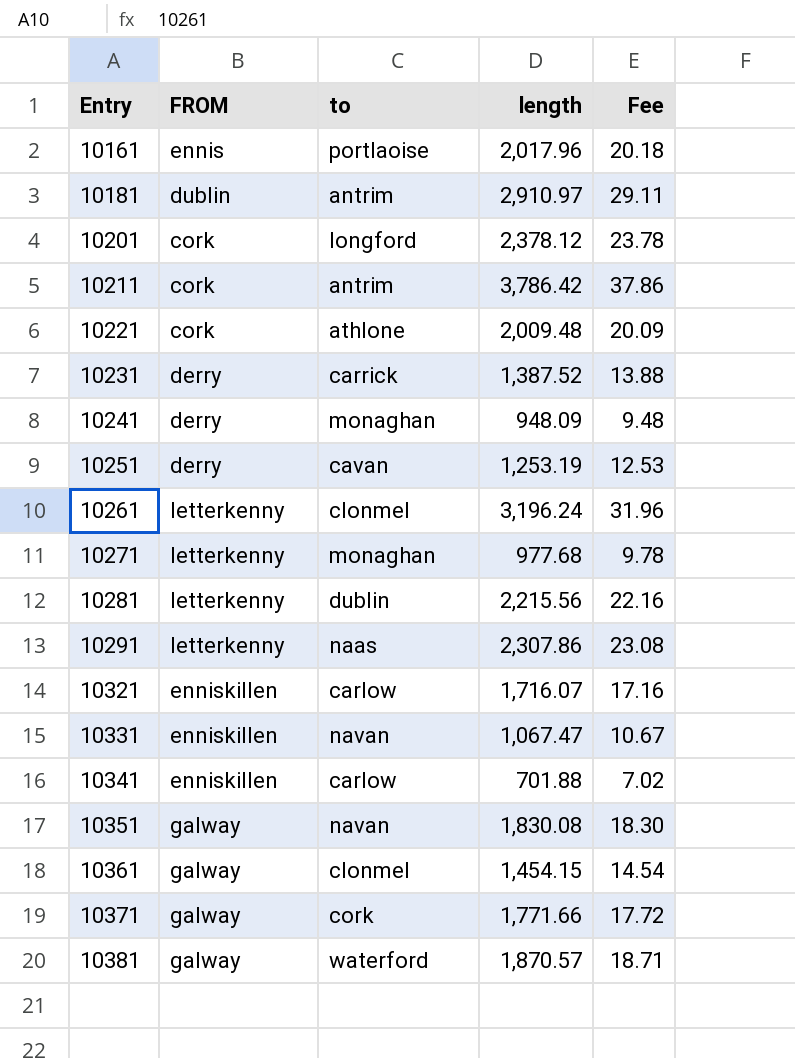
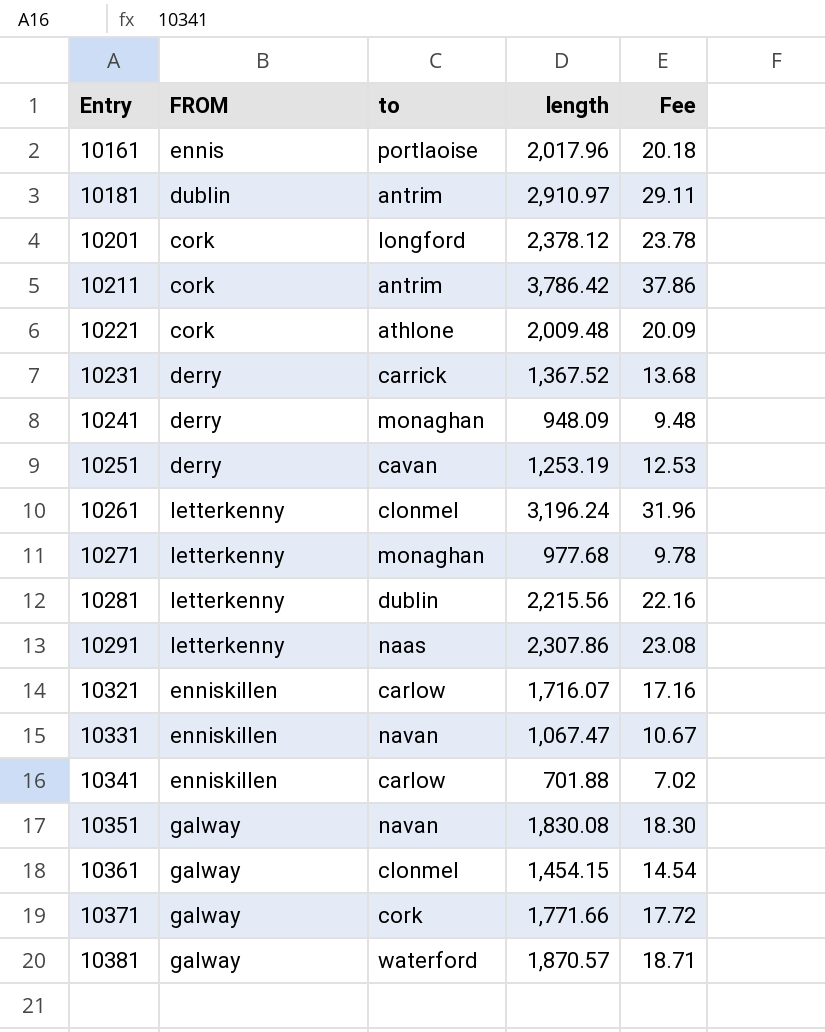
10231 | length: 1,387.52 -> 1,367.52
10231 | Fee: 13.88 -> 13.68

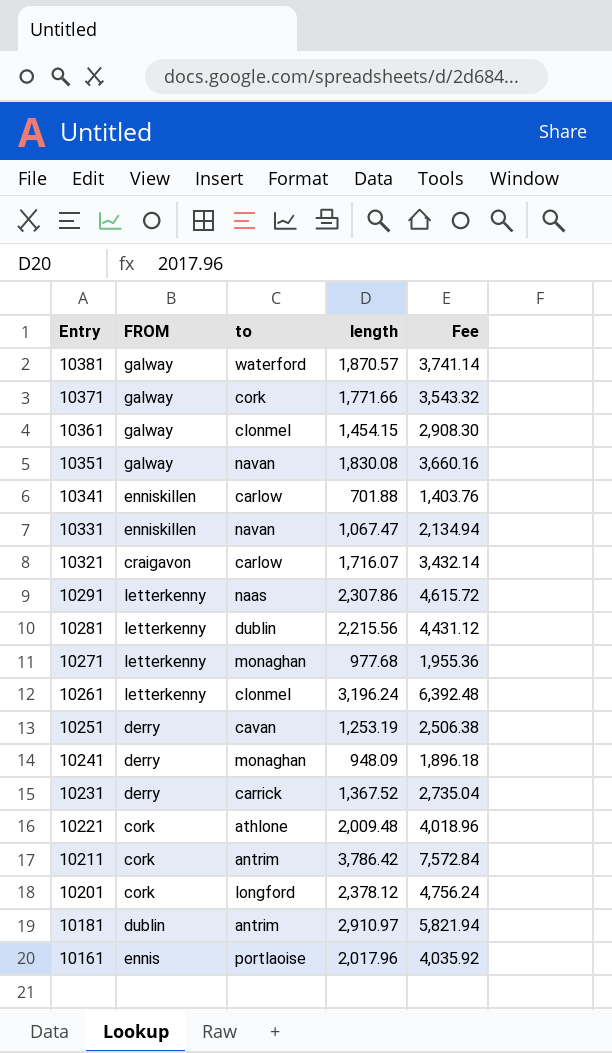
row order: Entry ascending -> Entry descending
column Fee | formula: [length] * 0.01 -> [length] * 2
10321 | FROM: enniskillen -> craigavon

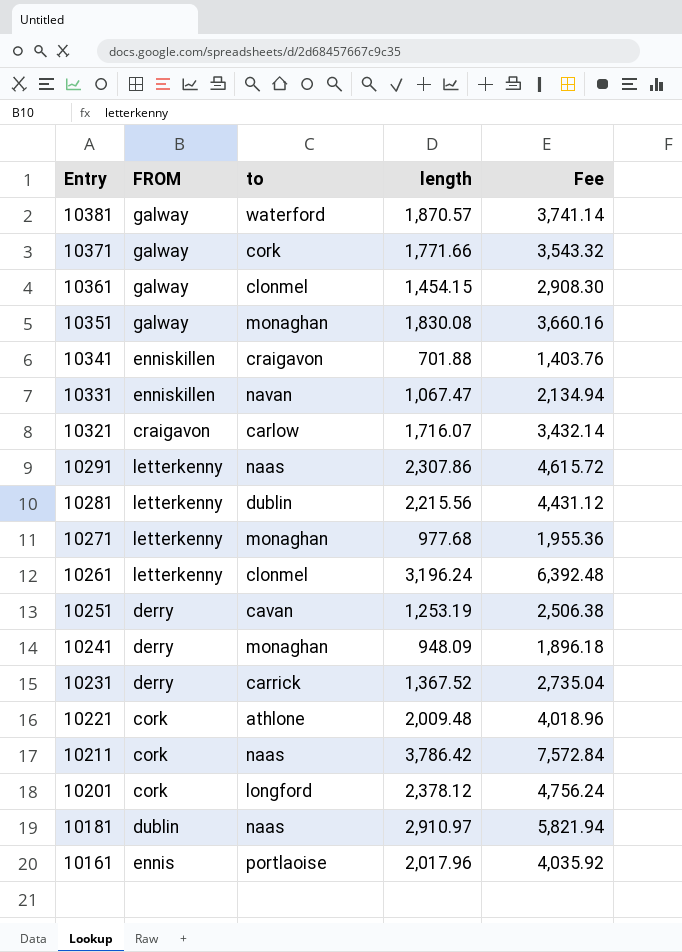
10351 | to: navan -> monaghan
10341 | to: carlow -> craigavon
10211 | to: antrim -> naas
10181 | to: antrim -> naas

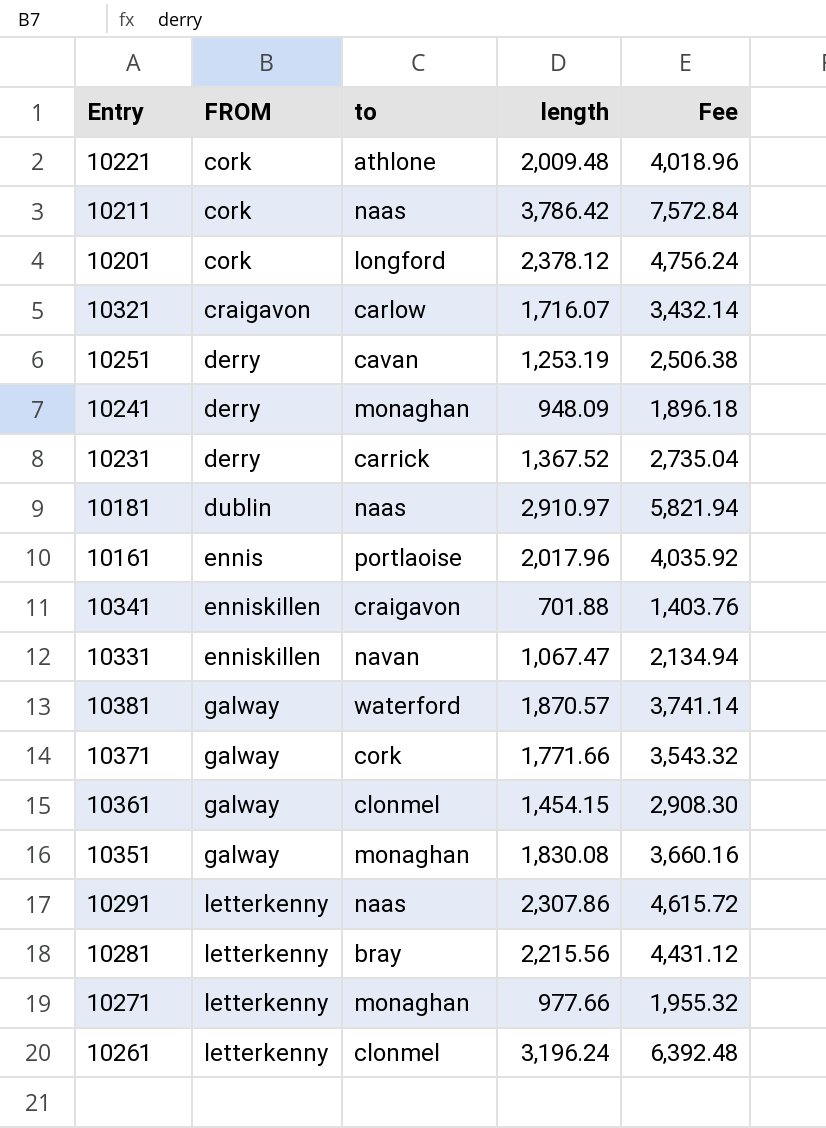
row order: Entry descending -> FROM ascending
10281 | to: dublin -> bray
10271 | length: 977.68 -> 977.66
10271 | Fee: 1,955.36 -> 1,955.32

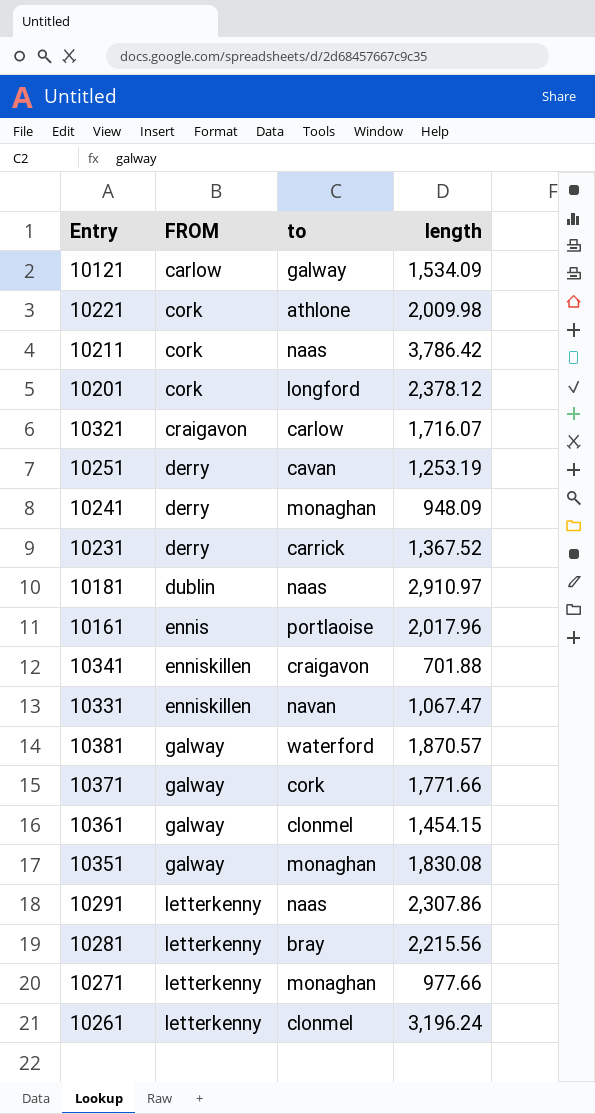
column Fee | formula: [length] * 2 -> none
row 10121: none -> carlow | galway | 1,534.09
10221 | length: 2,009.48 -> 2,009.98

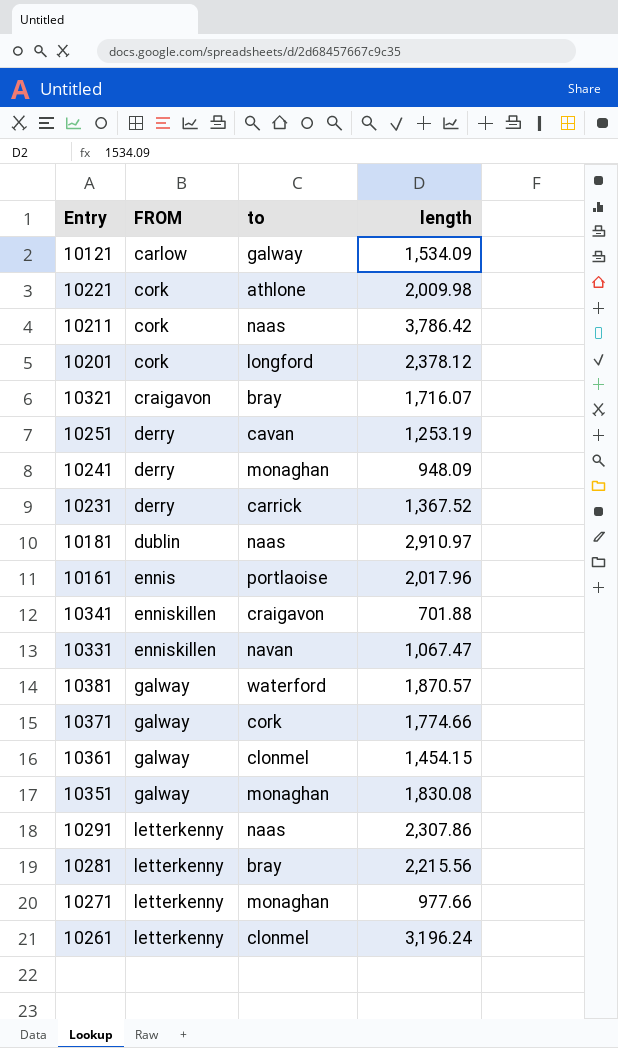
10321 | to: carlow -> bray
10371 | length: 1,771.66 -> 1,774.66

